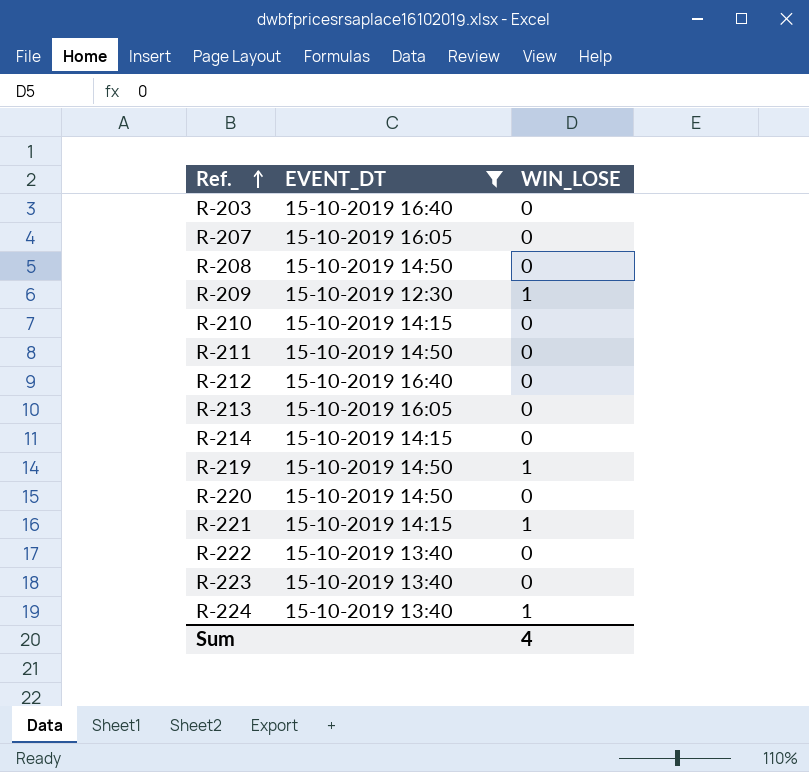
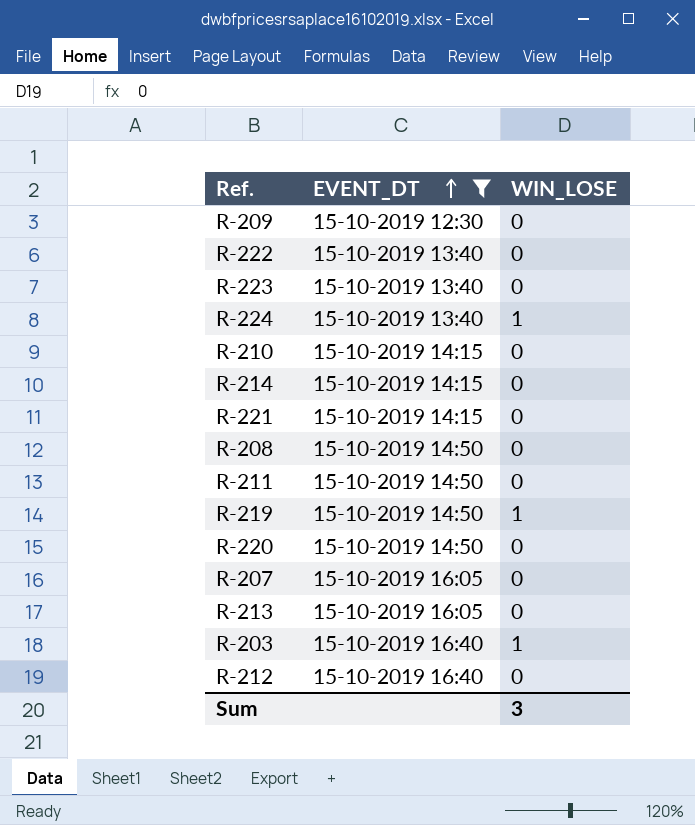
row order: Ref. ascending -> EVENT_DT ascending
R-209 | WIN_LOSE: 1 -> 0
R-221 | WIN_LOSE: 1 -> 0
R-203 | WIN_LOSE: 0 -> 1
Sum | WIN_LOSE: 4 -> 3

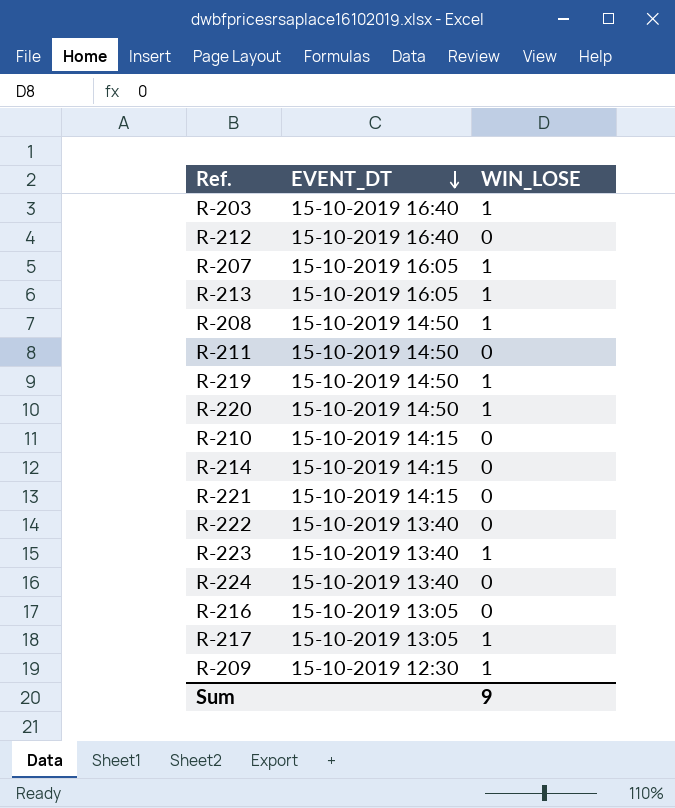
filter: EVENT_DT != 15-10-2019 13:05 -> none
row order: EVENT_DT ascending -> EVENT_DT descending
R-207 | WIN_LOSE: 0 -> 1
R-213 | WIN_LOSE: 0 -> 1
R-208 | WIN_LOSE: 0 -> 1
R-220 | WIN_LOSE: 0 -> 1
R-223 | WIN_LOSE: 0 -> 1
R-224 | WIN_LOSE: 1 -> 0
R-209 | WIN_LOSE: 0 -> 1
Sum | WIN_LOSE: 3 -> 9

